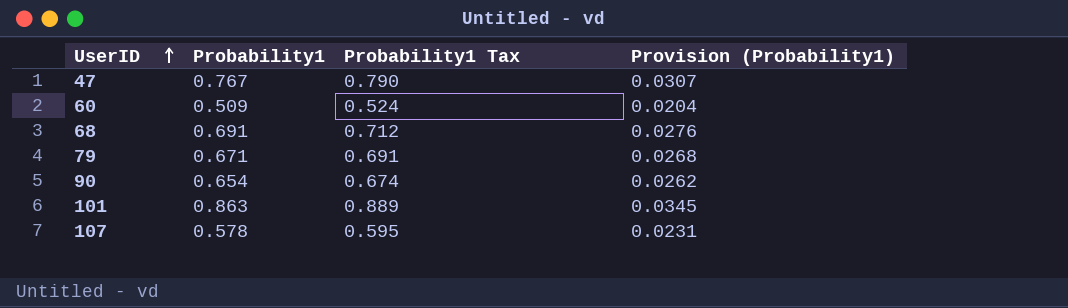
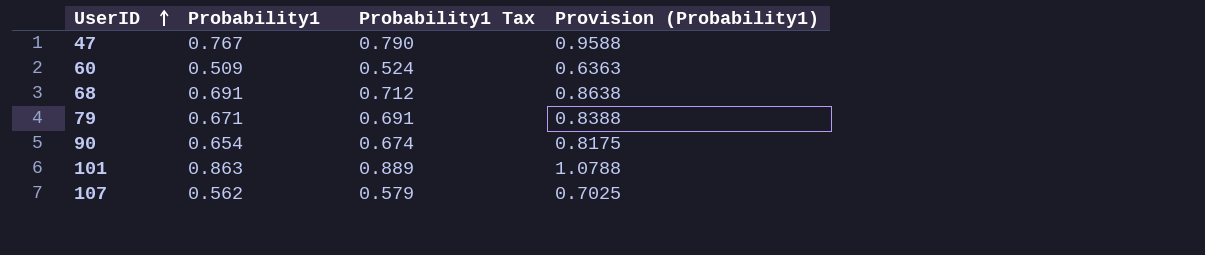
column Provision (Probability1) | formula: [Probability1] * 0.04 -> [Probability1] * 1.25
107 | Probability1: 0.578 -> 0.562
107 | Probability1 Tax: 0.595 -> 0.579

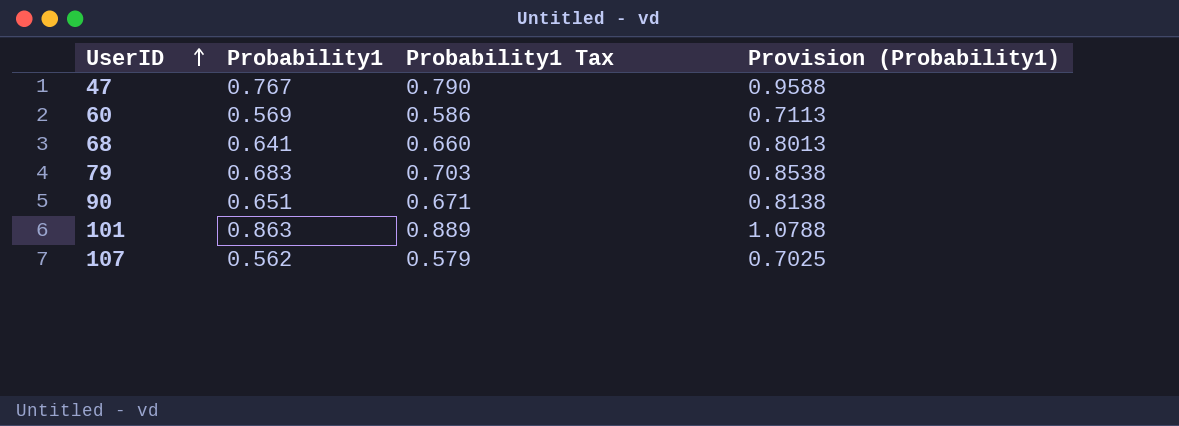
60 | Probability1: 0.509 -> 0.569
60 | Probability1 Tax: 0.524 -> 0.586
60 | Provision (Probability1): 0.6363 -> 0.7113
68 | Probability1: 0.691 -> 0.641
68 | Probability1 Tax: 0.712 -> 0.660
68 | Provision (Probability1): 0.8638 -> 0.8013
79 | Probability1: 0.671 -> 0.683
79 | Probability1 Tax: 0.691 -> 0.703
79 | Provision (Probability1): 0.8388 -> 0.8538
90 | Probability1: 0.654 -> 0.651
90 | Probability1 Tax: 0.674 -> 0.671
90 | Provision (Probability1): 0.8175 -> 0.8138

